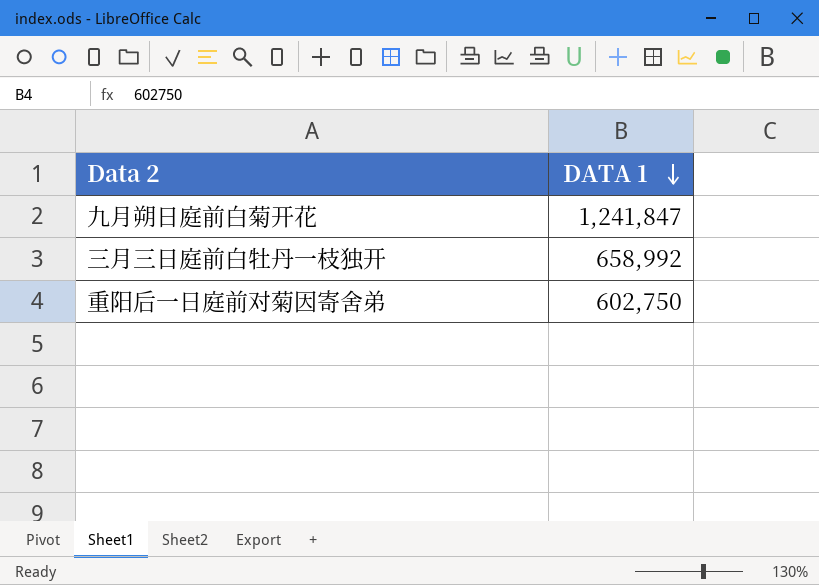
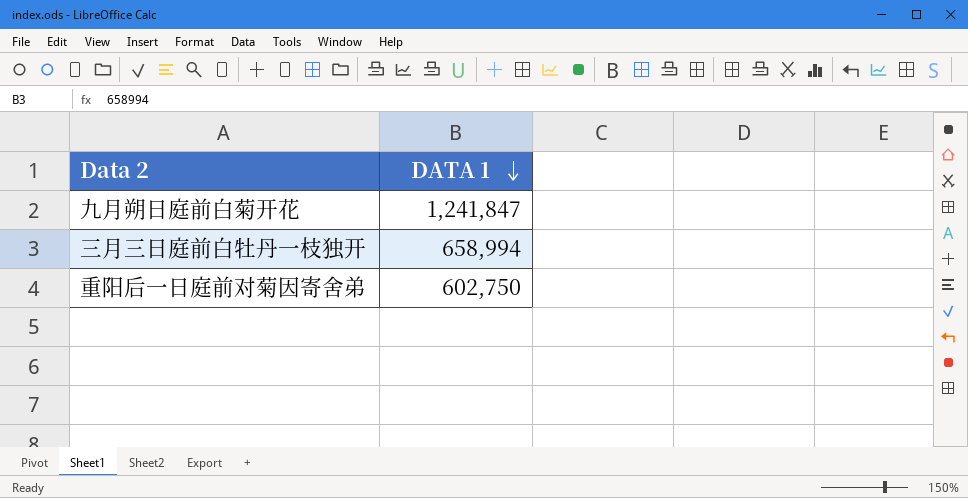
三月三日庭前白牡丹一枝独开 | DATA 1: 658,992 -> 658,994

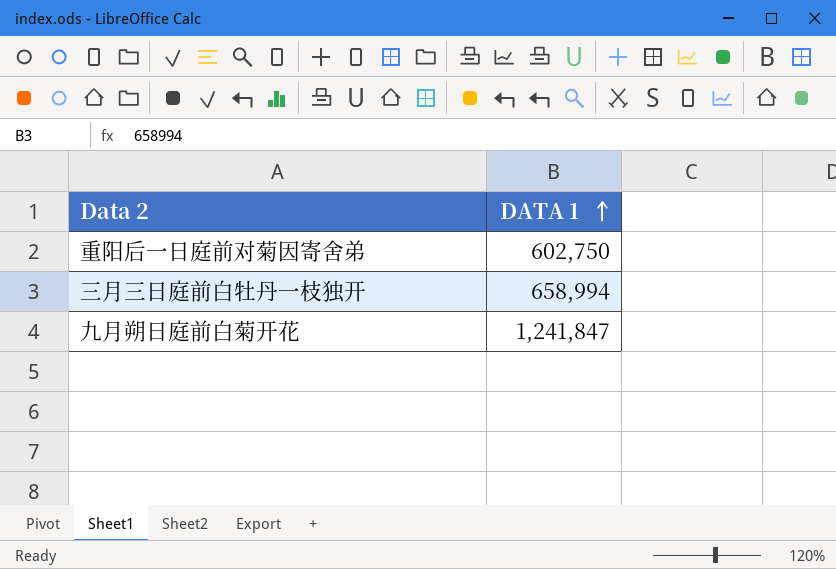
row order: DATA 1 descending -> DATA 1 ascending

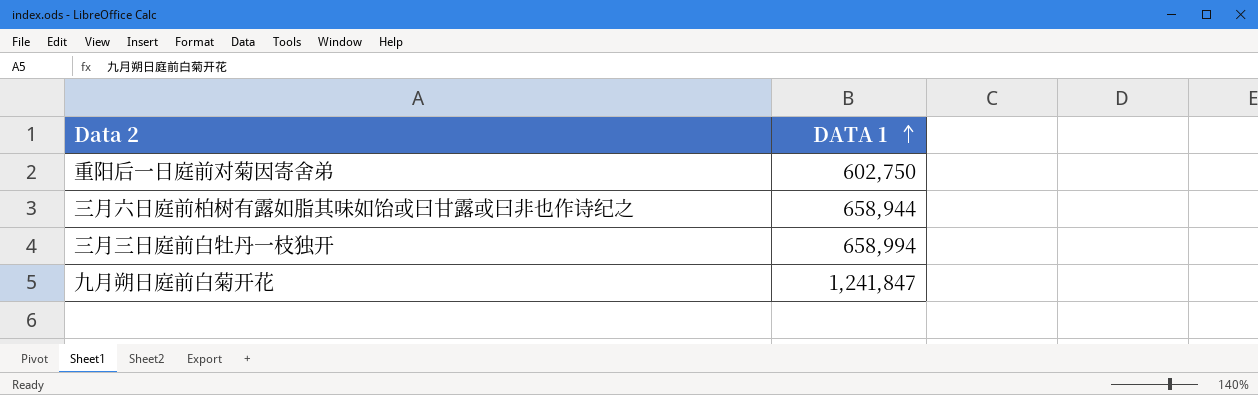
row 三月六日庭前柏树有露如脂其味如饴或曰甘露或曰非也作诗纪之: none -> 658,944

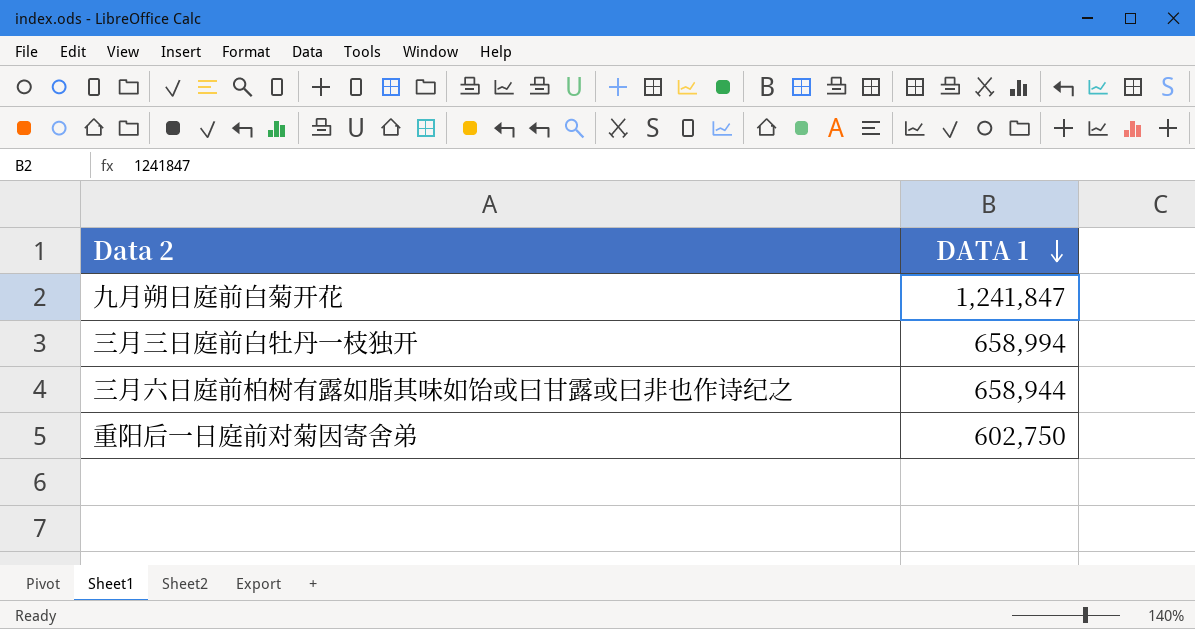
row order: DATA 1 ascending -> DATA 1 descending

